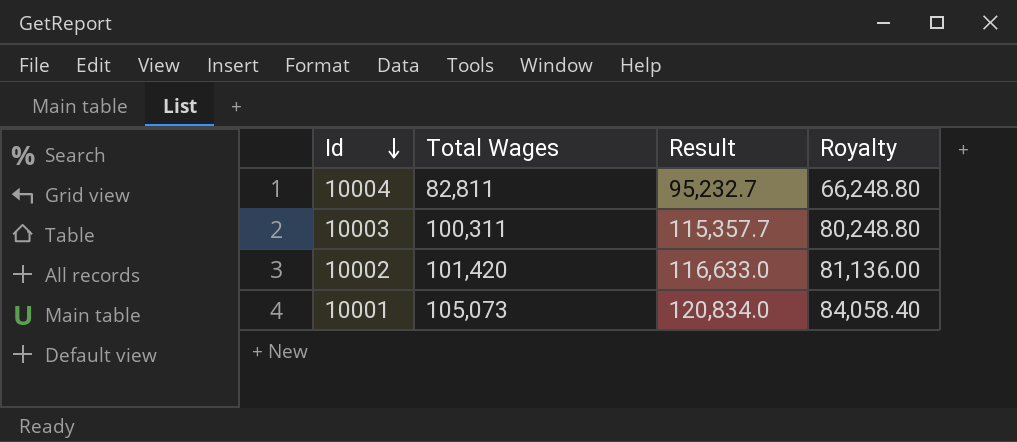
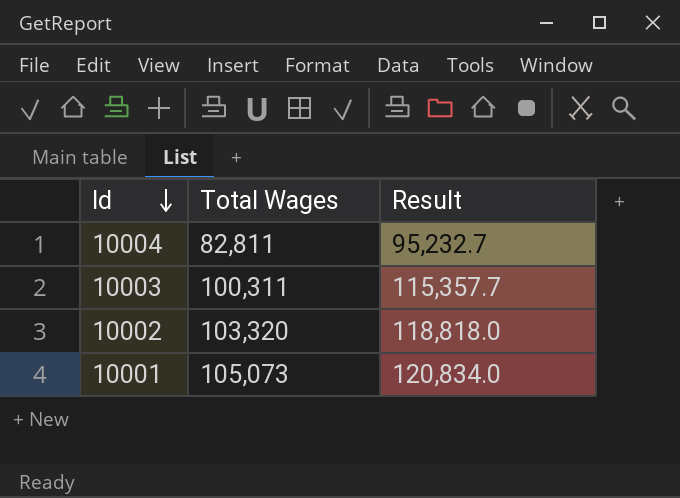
column Royalty | formula: [Total Wages] * 0.8 -> none
10002 | Total Wages: 101,420 -> 103,320
10002 | Result: 116,633.0 -> 118,818.0

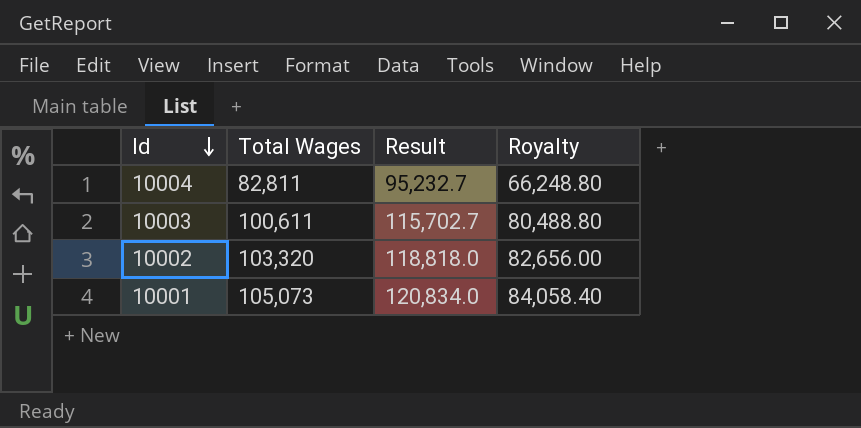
column Royalty | formula: none -> [Total Wages] * 0.8
10003 | Total Wages: 100,311 -> 100,611
10003 | Result: 115,357.7 -> 115,702.7

